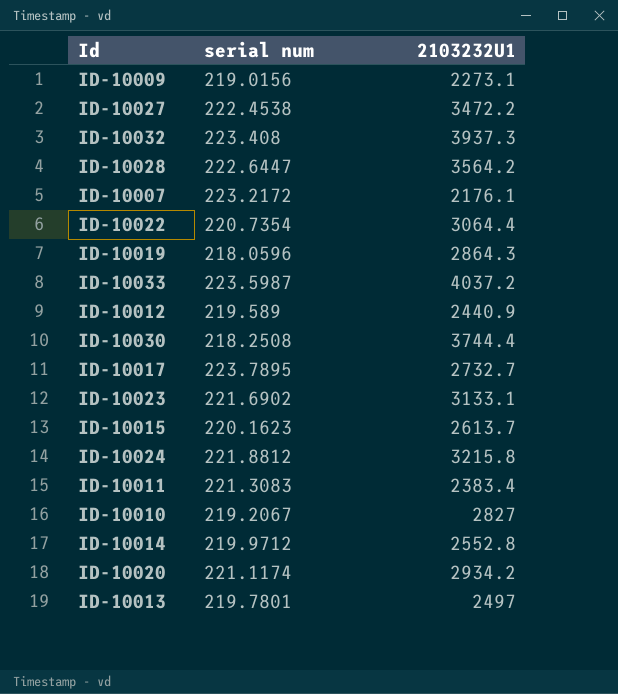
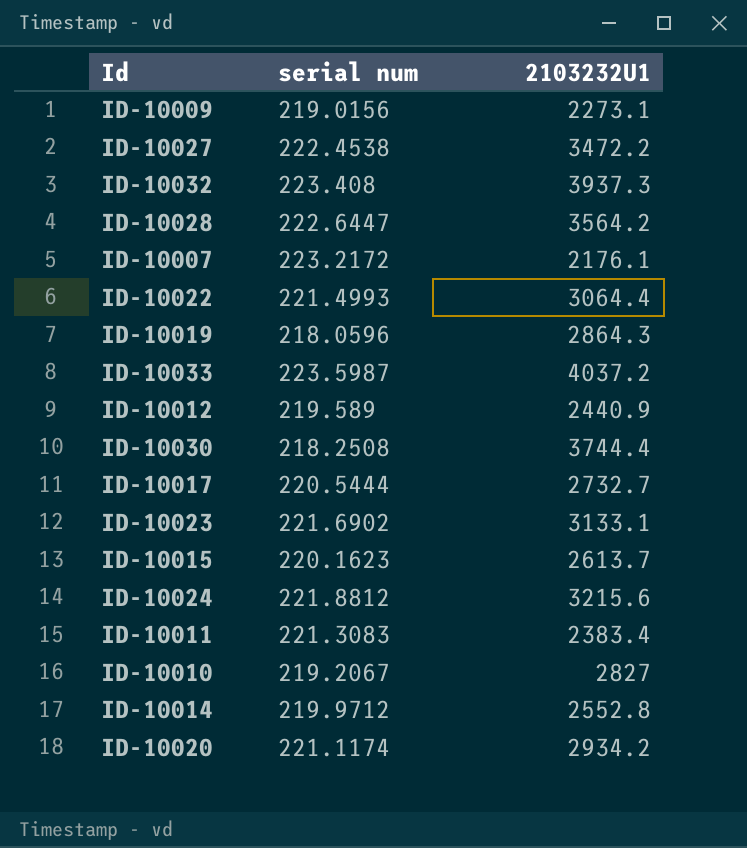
row ID-10013: 219.7801 | 2497 -> none
ID-10022 | serial num: 220.7354 -> 221.4993
ID-10017 | serial num: 223.7895 -> 220.5444
ID-10024 | 2103232U1: 3215.8 -> 3215.6

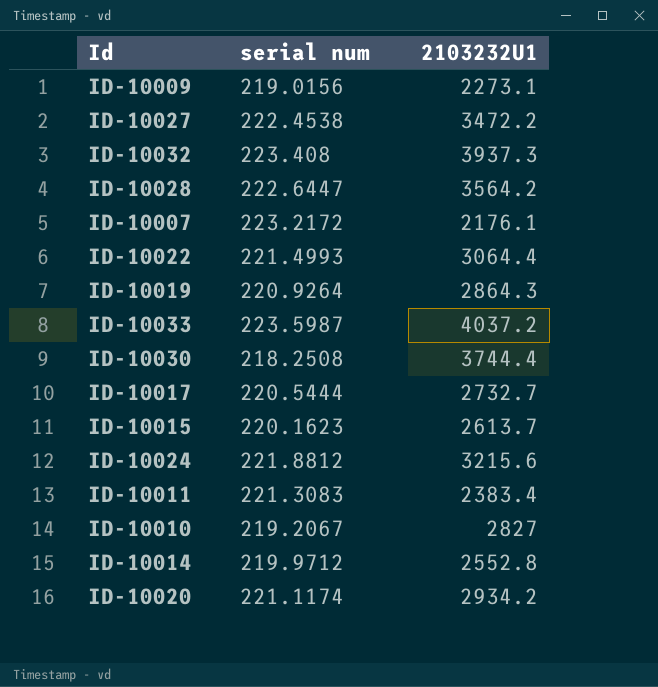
row ID-10012: 219.589 | 2440.9 -> none
row ID-10023: 221.6902 | 3133.1 -> none
ID-10019 | serial num: 218.0596 -> 220.9264

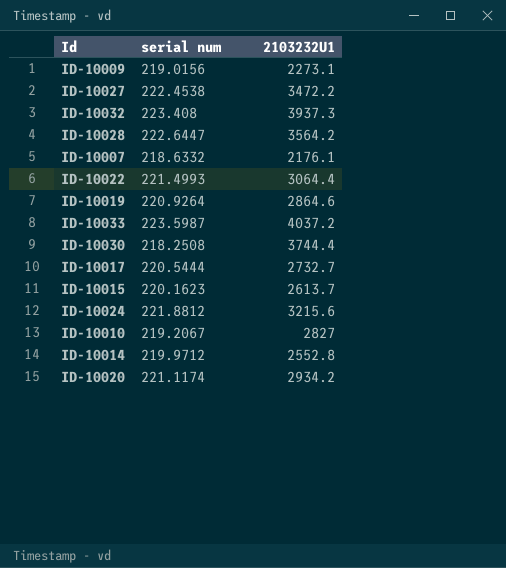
row ID-10011: 221.3083 | 2383.4 -> none
ID-10007 | serial num: 223.2172 -> 218.6332
ID-10019 | 2103232U1: 2864.3 -> 2864.6

